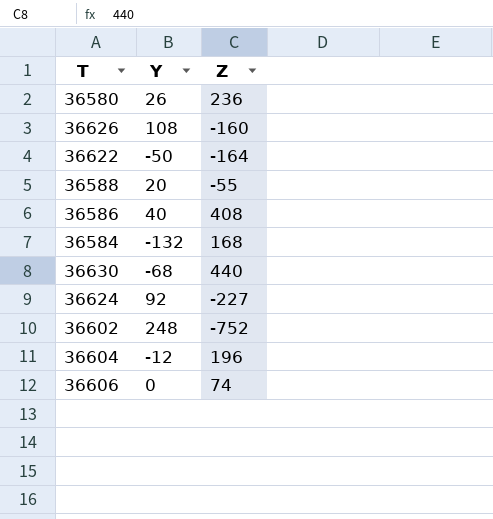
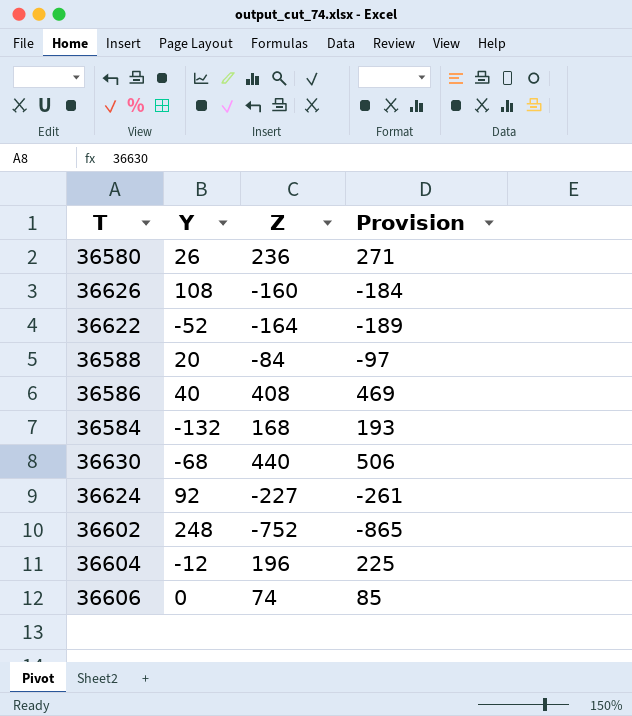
column Provision | formula: none -> [Z] * 1.15
36622 | Y: -50 -> -52
36588 | Z: -55 -> -84

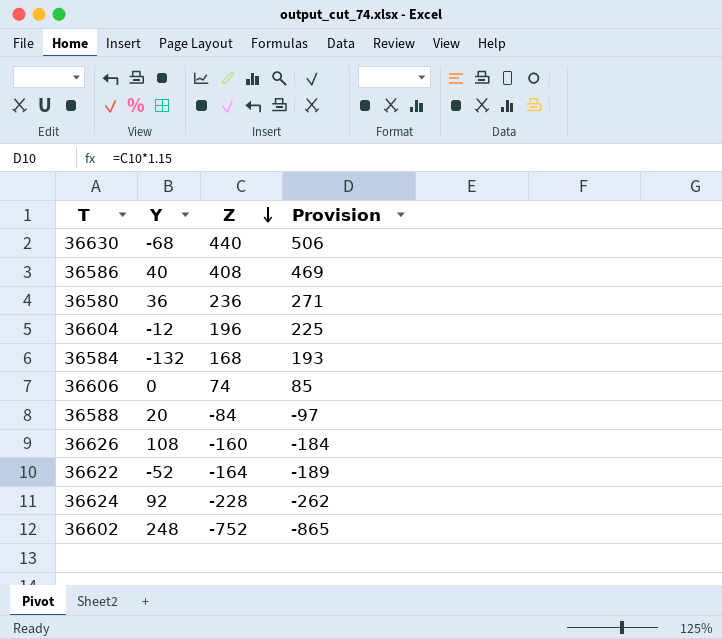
row order: none -> Z descending
36580 | Y: 26 -> 36
36624 | Z: -227 -> -228
36624 | Provision: -261 -> -262

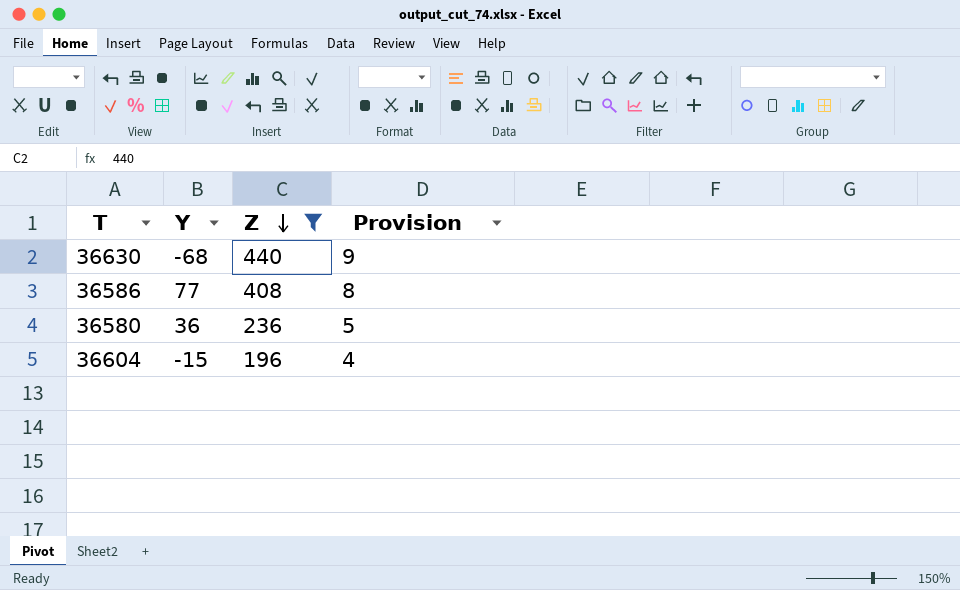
filter: none -> Z >= 196
column Provision | formula: [Z] * 1.15 -> [Z] * 0.02
36586 | Y: 40 -> 77
36604 | Y: -12 -> -15

